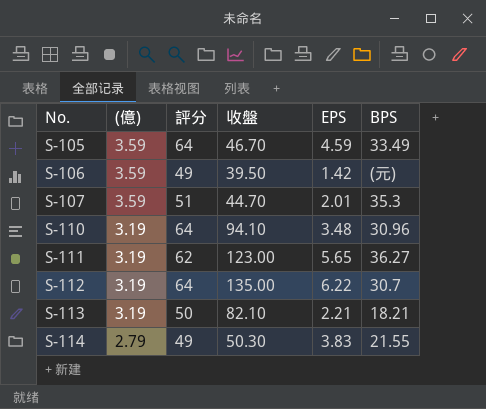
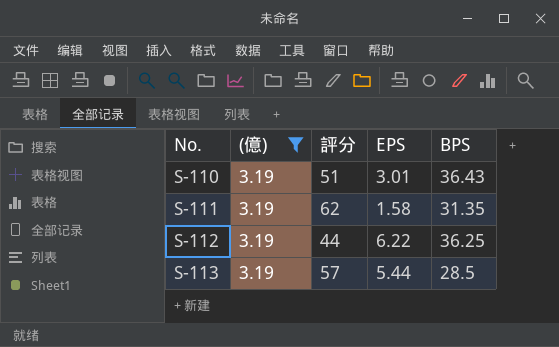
filter: none -> (億) = 3.19
column 收盤 | position: 4 -> none
S-110 | 評分: 64 -> 51
S-110 | EPS: 3.48 -> 3.01
S-110 | BPS: 30.96 -> 36.43
S-111 | EPS: 5.65 -> 1.58
S-111 | BPS: 36.27 -> 31.35
S-112 | 評分: 64 -> 44
S-112 | BPS: 30.7 -> 36.25
S-113 | 評分: 50 -> 57
S-113 | EPS: 2.21 -> 5.44
S-113 | BPS: 18.21 -> 28.5

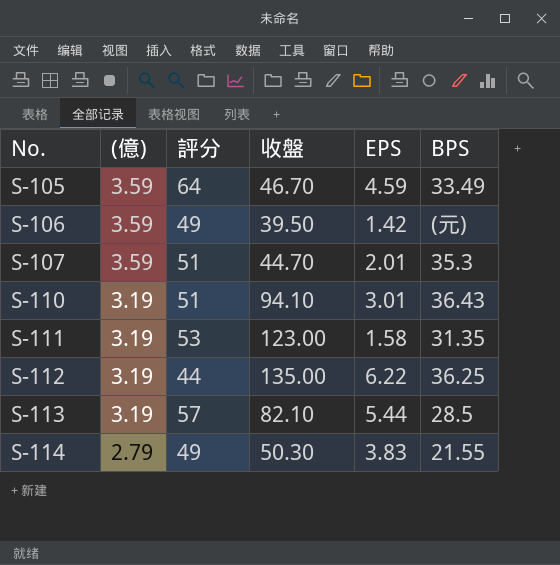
filter: (億) = 3.19 -> none
column 收盤 | position: none -> 4
S-111 | 評分: 62 -> 53

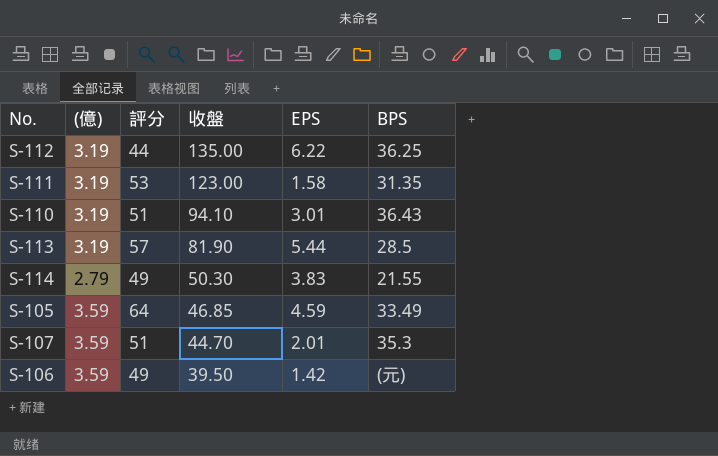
row order: No. ascending -> 收盤 descending
S-113 | 收盤: 82.10 -> 81.90
S-105 | 收盤: 46.70 -> 46.85

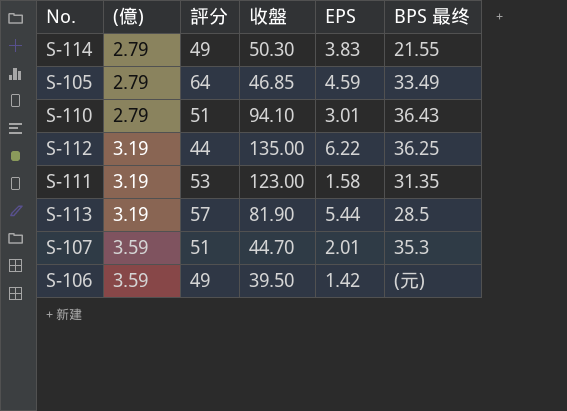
row order: 收盤 descending -> (億) ascending
column name: BPS -> BPS 最终
S-105 | (億): 3.59 -> 2.79
S-110 | (億): 3.19 -> 2.79

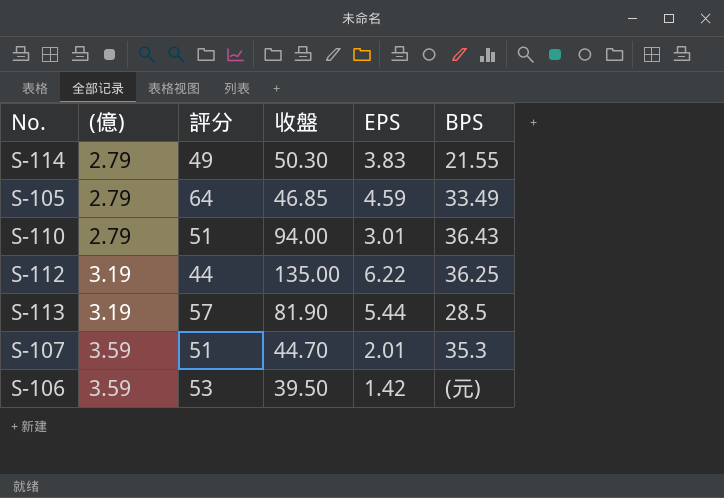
column name: BPS 最终 -> BPS
row S-111: 3.19 | 53 | 123.00 | 1.58 | 31.35 -> none
S-110 | 收盤: 94.10 -> 94.00
S-106 | 評分: 49 -> 53

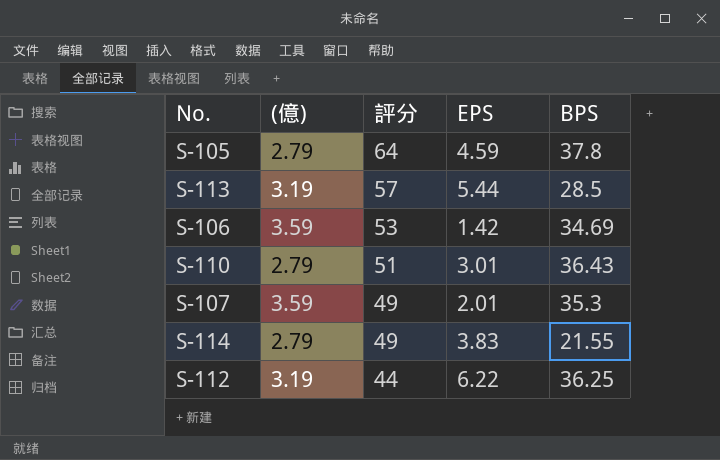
row order: (億) ascending -> 評分 descending
column 收盤 | position: 4 -> none
S-105 | BPS: 33.49 -> 37.8
S-106 | BPS: (元) -> 34.69
S-107 | 評分: 51 -> 49

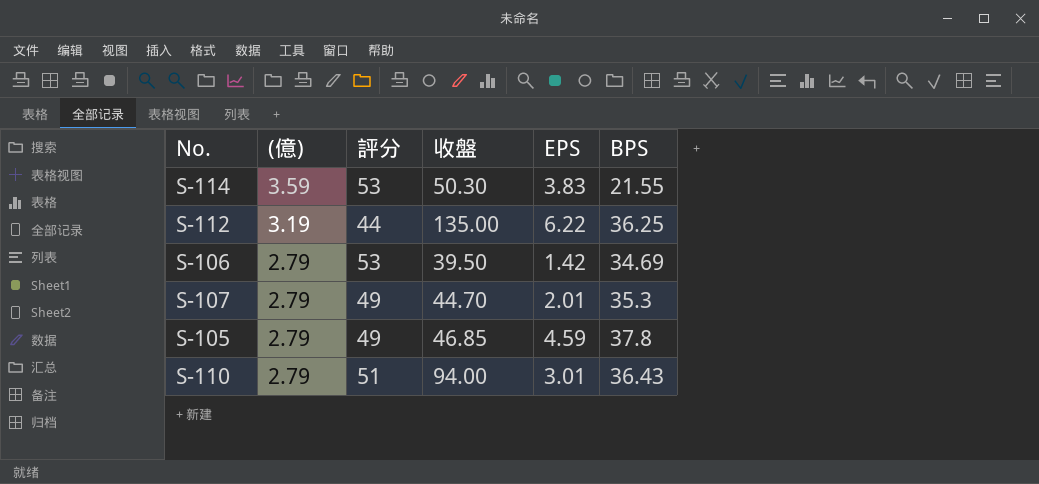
row order: 評分 descending -> (億) descending
column 收盤 | position: none -> 4
row S-113: 3.19 | 57 | 5.44 | 28.5 -> none
S-114 | (億): 2.79 -> 3.59
S-114 | 評分: 49 -> 53
S-106 | (億): 3.59 -> 2.79
S-107 | (億): 3.59 -> 2.79
S-105 | 評分: 64 -> 49

